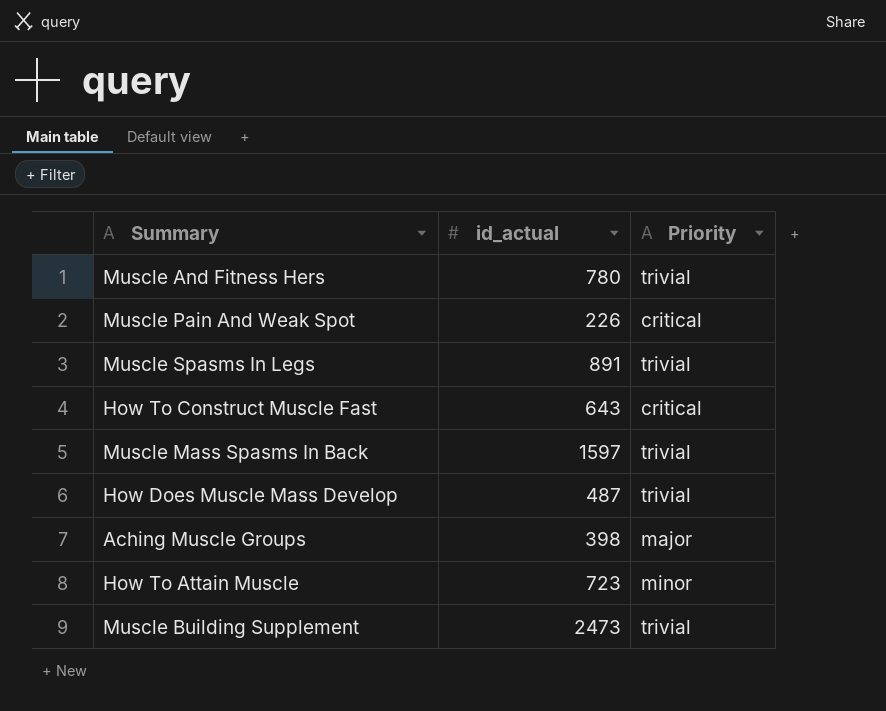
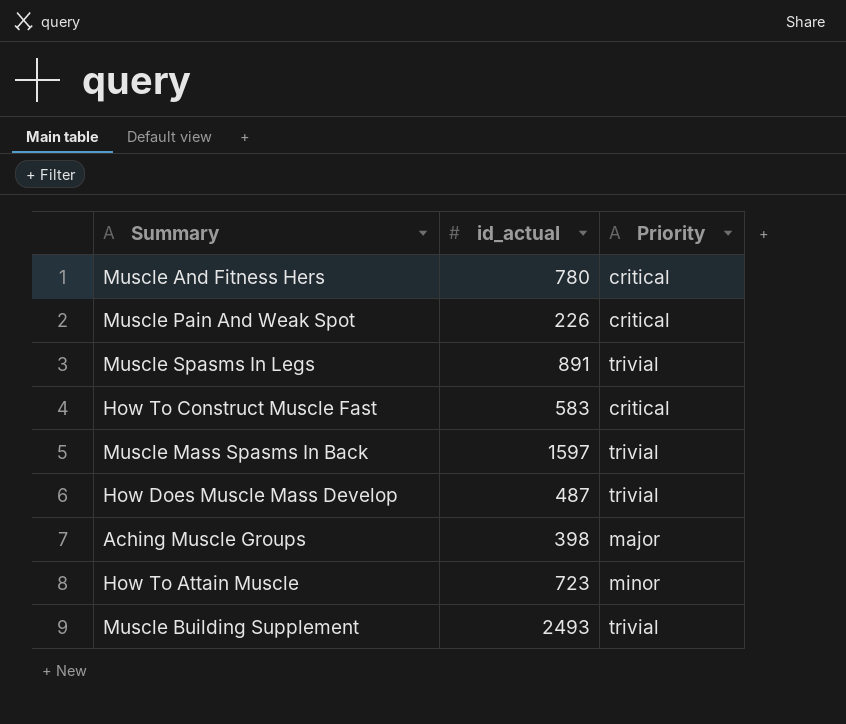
Muscle And Fitness Hers | Priority: trivial -> critical
How To Construct Muscle Fast | id_actual: 643 -> 583
Muscle Building Supplement | id_actual: 2473 -> 2493

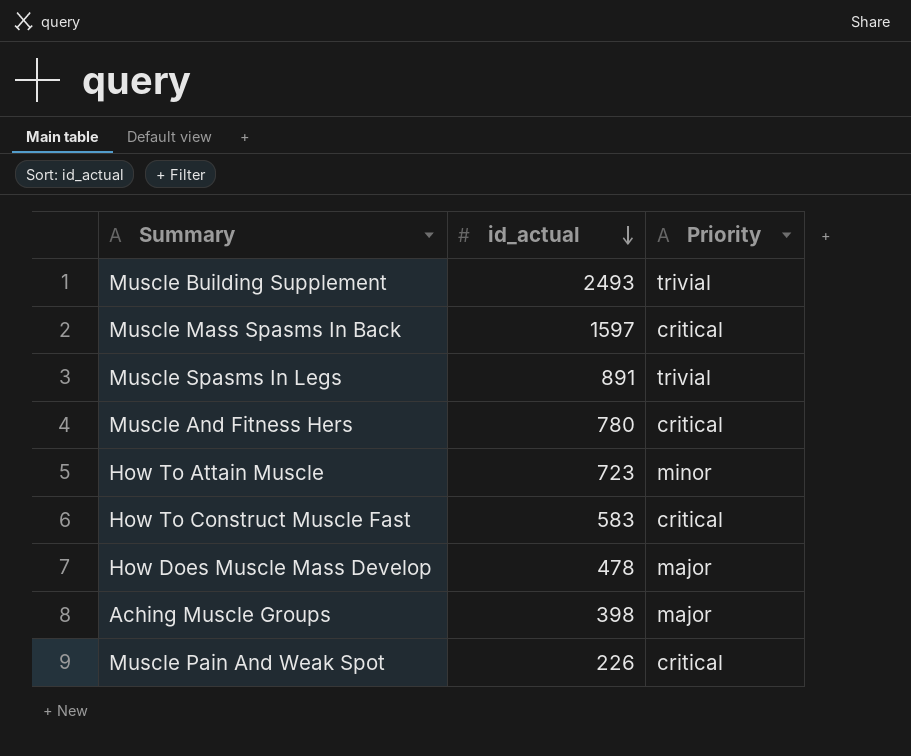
row order: none -> id_actual descending
Muscle Mass Spasms In Back | Priority: trivial -> critical
How Does Muscle Mass Develop | id_actual: 487 -> 478
How Does Muscle Mass Develop | Priority: trivial -> major

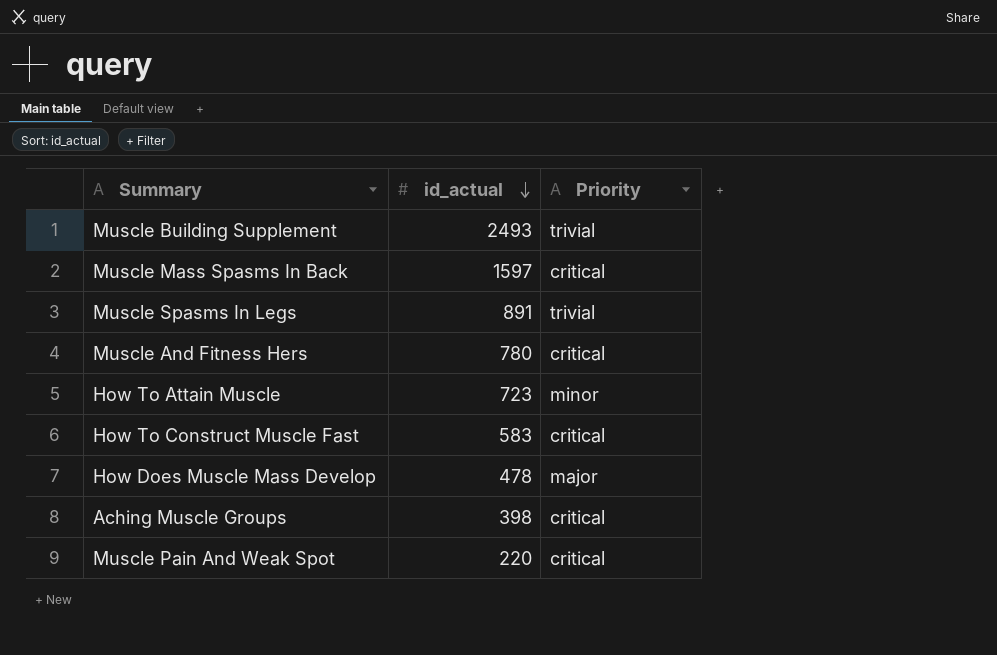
Aching Muscle Groups | Priority: major -> critical
Muscle Pain And Weak Spot | id_actual: 226 -> 220

